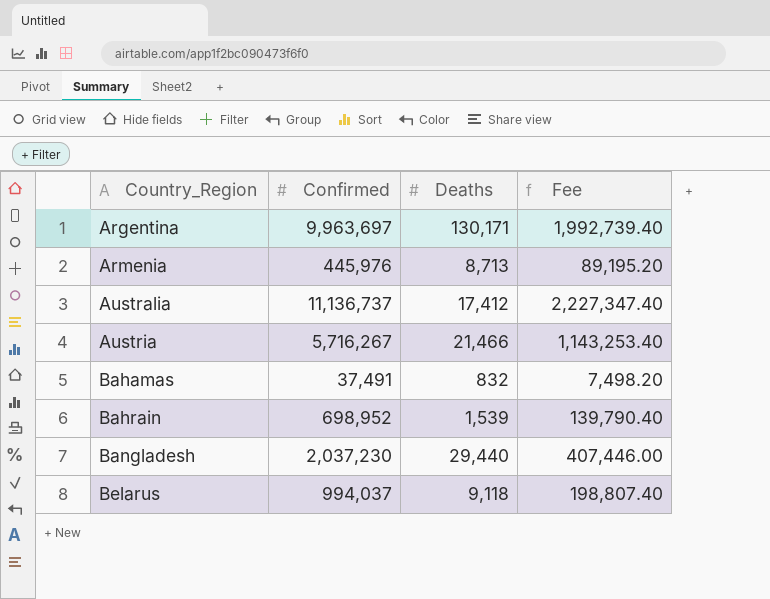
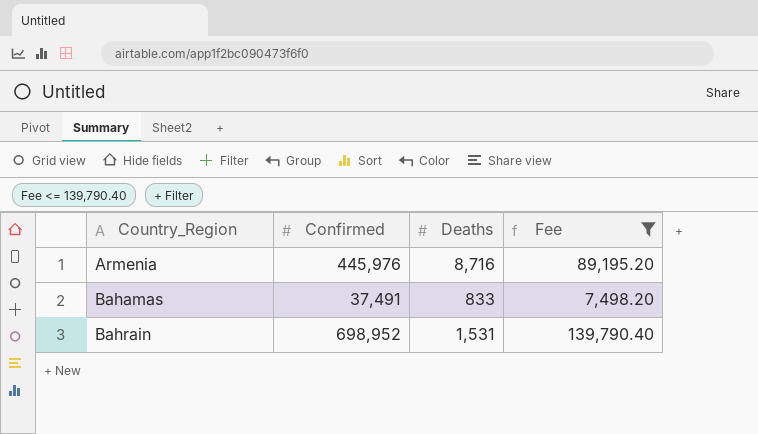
filter: none -> Fee <= 139,790.40
Armenia | Deaths: 8,713 -> 8,716
Bahamas | Deaths: 832 -> 833
Bahrain | Deaths: 1,539 -> 1,531

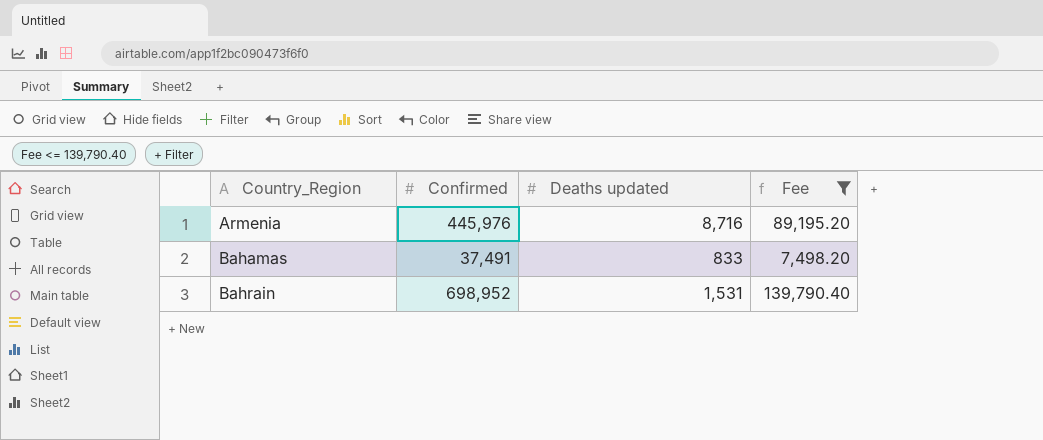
column name: Deaths -> Deaths updated

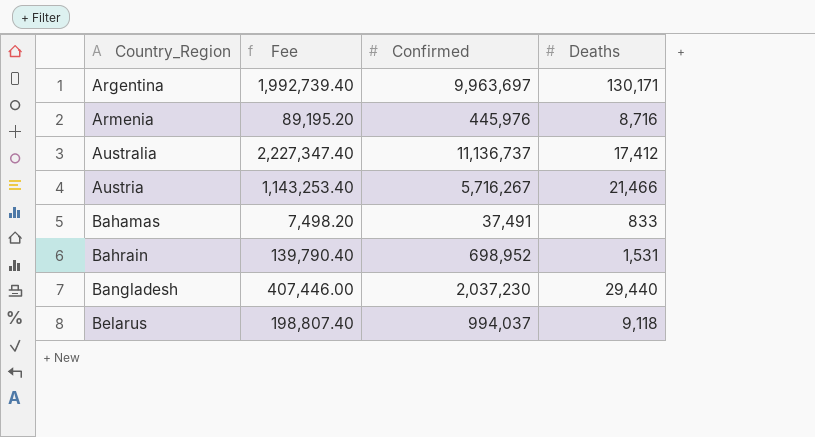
filter: Fee <= 139,790.40 -> none
column Fee | position: 4 -> 2
column name: Deaths updated -> Deaths

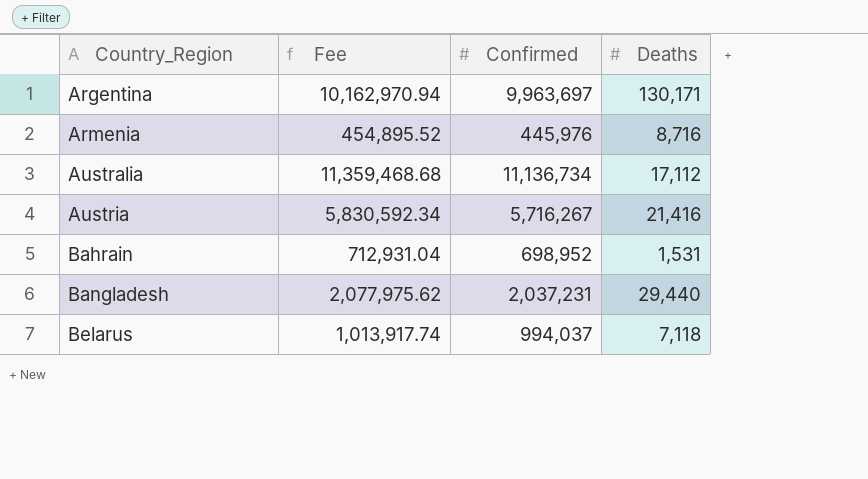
column Fee | formula: [Confirmed] * 0.2 -> [Confirmed] * 1.02
row Bahamas: 7,498.20 | 37,491 | 833 -> none
Australia | Confirmed: 11,136,737 -> 11,136,734
Australia | Deaths: 17,412 -> 17,112
Austria | Deaths: 21,466 -> 21,416
Bangladesh | Confirmed: 2,037,230 -> 2,037,231
Belarus | Deaths: 9,118 -> 7,118

